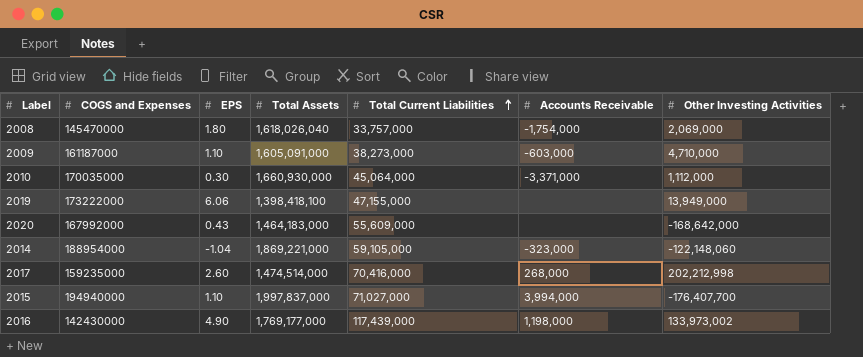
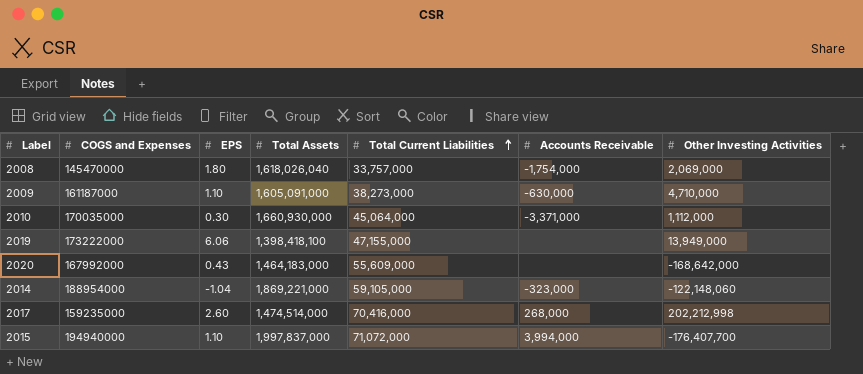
row 2016: 142430000 | 4.90 | 1,769,177,000 | 117,439,000 | 1,198,000 | 133,973,002 -> none
2009 | Accounts Receivable: -603,000 -> -630,000
2015 | Total Current Liabilities: 71,027,000 -> 71,072,000

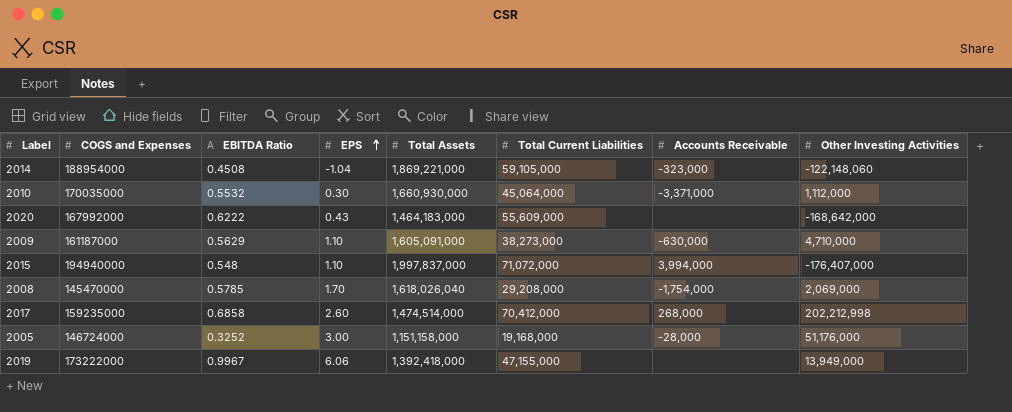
row order: Total Current Liabilities ascending -> EPS ascending
column EBITDA Ratio | position: none -> 3
2015 | Other Investing Activities: -176,407,700 -> -176,407,000
2008 | EPS: 1.80 -> 1.70
2008 | Total Current Liabilities: 33,757,000 -> 29,208,000
2017 | Total Current Liabilities: 70,416,000 -> 70,412,000
row 2005: none -> 146724000 | 0.3252 | 3.00 | 1,151,158,000 | 19,168,000 | -28,000 | 51,176,000
2019 | Total Assets: 1,398,418,100 -> 1,392,418,000

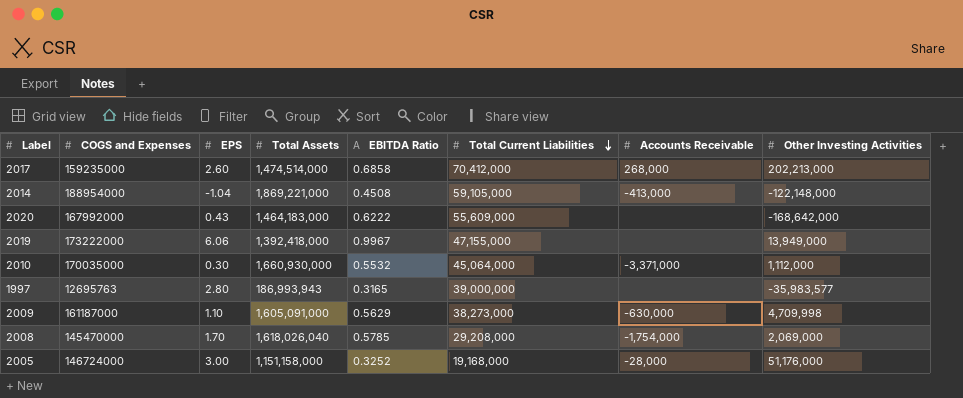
row order: EPS ascending -> Total Current Liabilities descending
column EBITDA Ratio | position: 3 -> 5
row 2015: 194940000 | 0.548 | 1.10 | 1,997,837,000 | 71,072,000 | 3,994,000 | -176,407,000 -> none
2017 | Other Investing Activities: 202,212,998 -> 202,213,000
2014 | Accounts Receivable: -323,000 -> -413,000
2014 | Other Investing Activities: -122,148,060 -> -122,148,000
row 1997: none -> 12695763 | 2.80 | 186,993,943 | 0.3165 | 39,000,000 | none | -35,983,577
2009 | Other Investing Activities: 4,710,000 -> 4,709,998

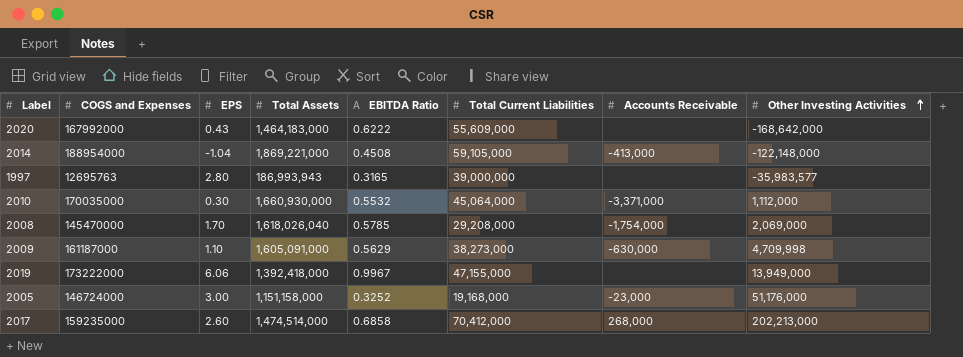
row order: Total Current Liabilities descending -> Other Investing Activities ascending
2005 | Accounts Receivable: -28,000 -> -23,000

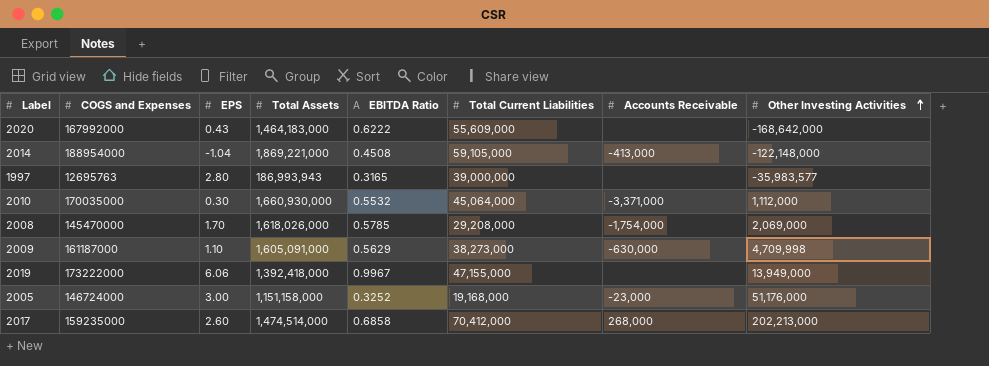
2008 | Total Assets: 1,618,026,040 -> 1,618,026,000

